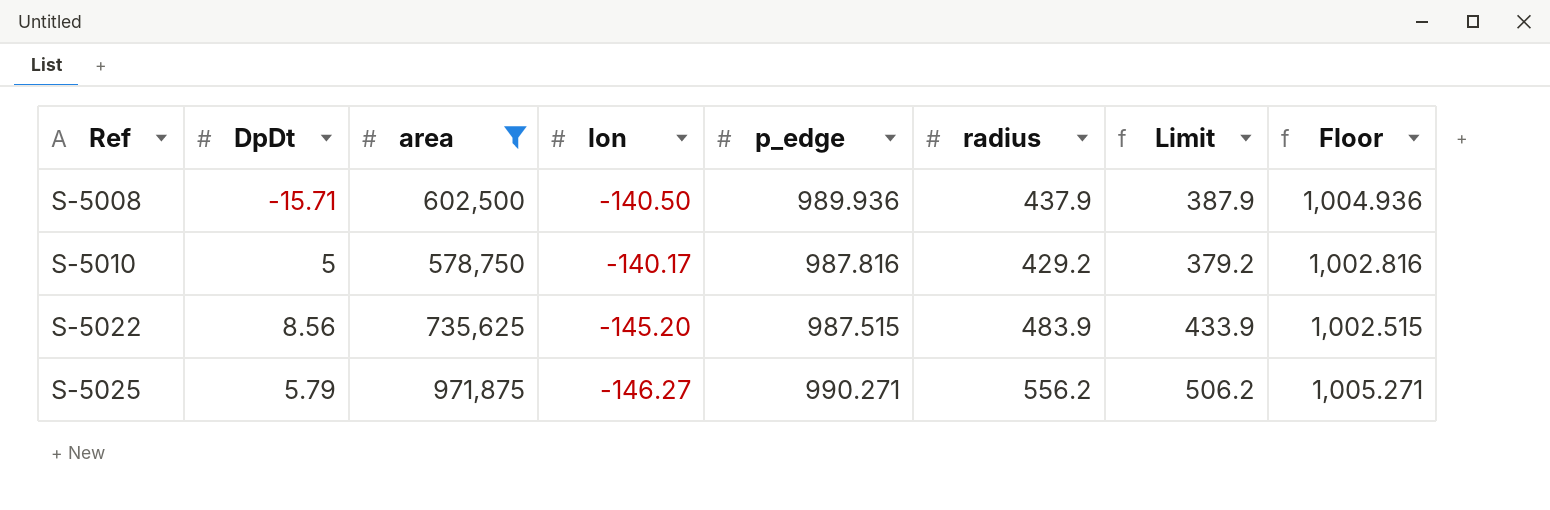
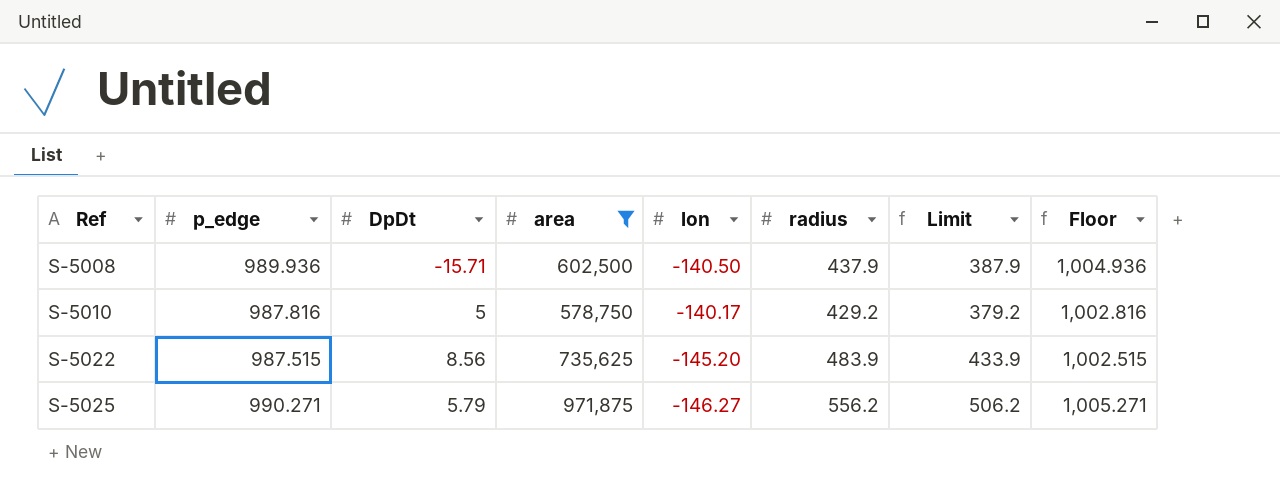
column p_edge | position: 5 -> 2

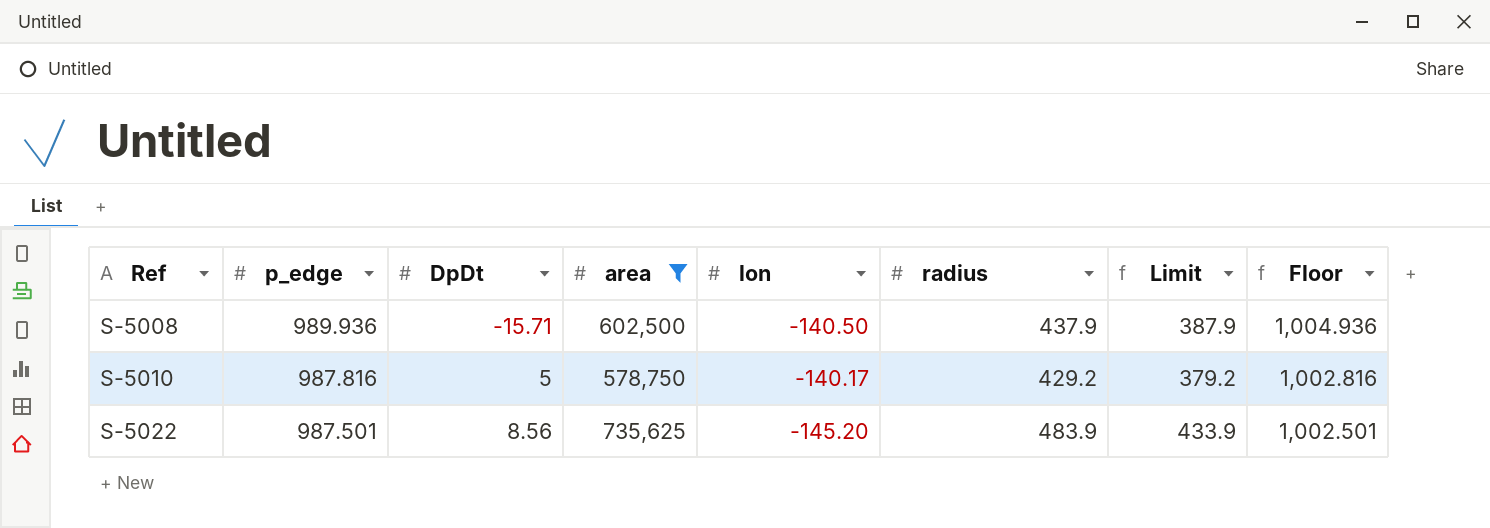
row S-5025: 990.271 | 5.79 | 971,875 | -146.27 | 556.2 | 506.2 | 1,005.271 -> none
S-5022 | p_edge: 987.515 -> 987.501
S-5022 | Floor: 1,002.515 -> 1,002.501

